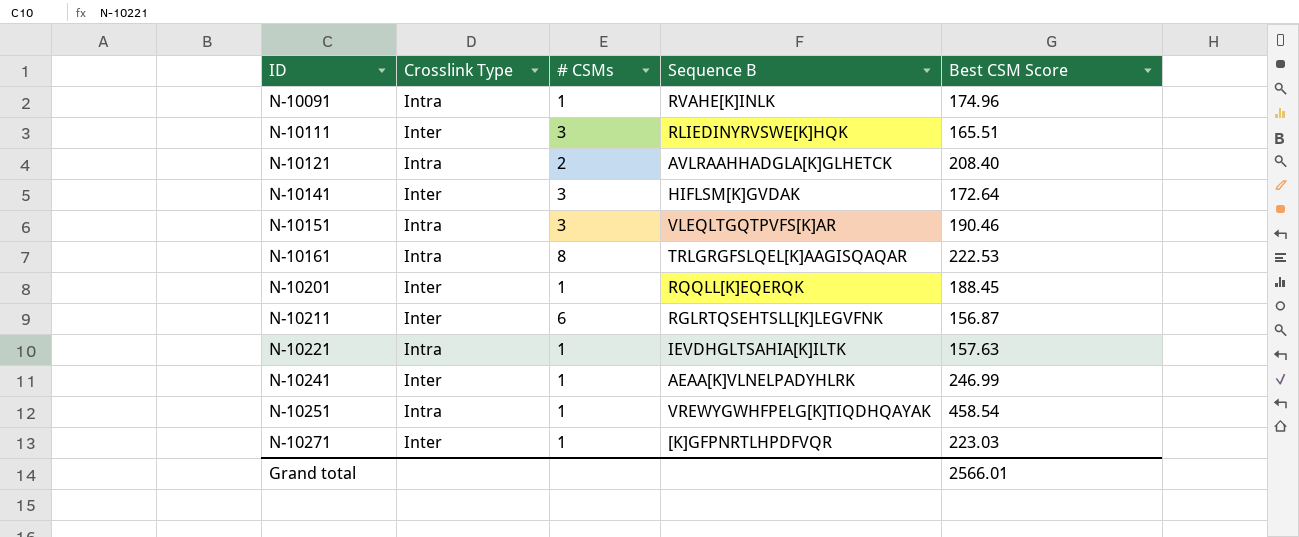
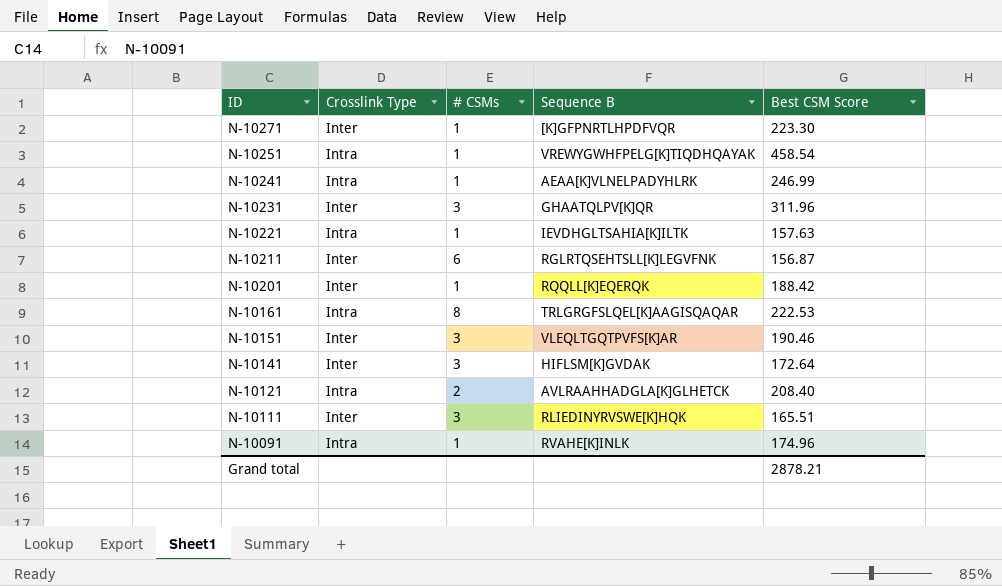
row order: ID ascending -> ID descending
N-10271 | Best CSM Score: 223.03 -> 223.30
N-10241 | Crosslink Type: Inter -> Intra
row N-10231: none -> Inter | 3 | GHAATQLPV[K]QR | 311.96
N-10201 | Best CSM Score: 188.45 -> 188.42
N-10151 | Crosslink Type: Intra -> Inter
Grand total | Best CSM Score: 2566.01 -> 2878.21

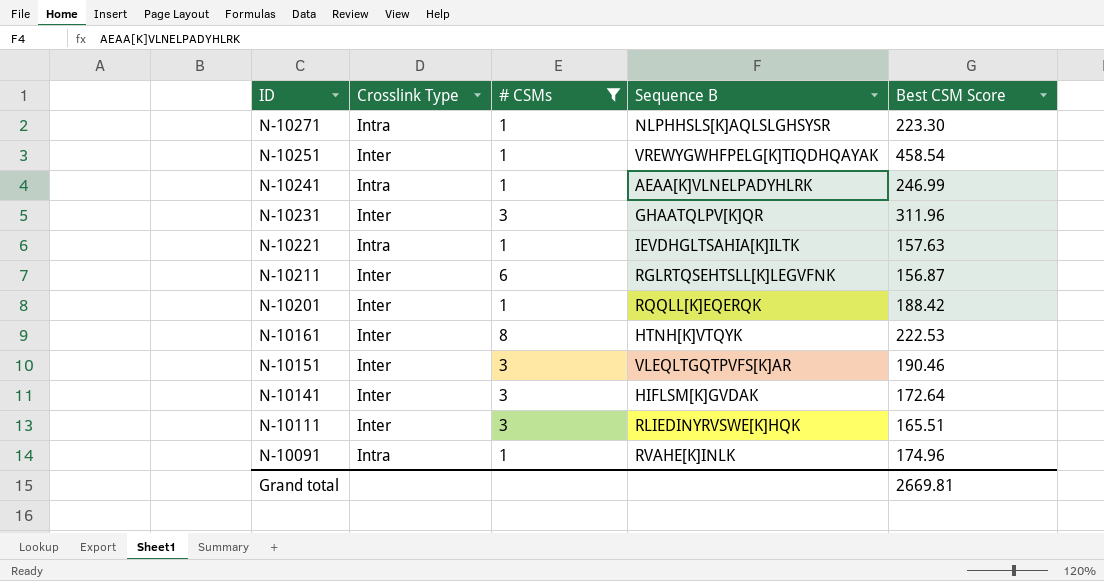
filter: none -> # CSMs != 2
N-10271 | Crosslink Type: Inter -> Intra
N-10271 | Sequence B: [K]GFPNRTLHPDFVQR -> NLPHHSLS[K]AQLSLGHSYSR
N-10251 | Crosslink Type: Intra -> Inter
N-10161 | Crosslink Type: Intra -> Inter
N-10161 | Sequence B: TRLGRGFSLQEL[K]AAGISQAQAR -> HTNH[K]VTQYK
Grand total | Best CSM Score: 2878.21 -> 2669.81

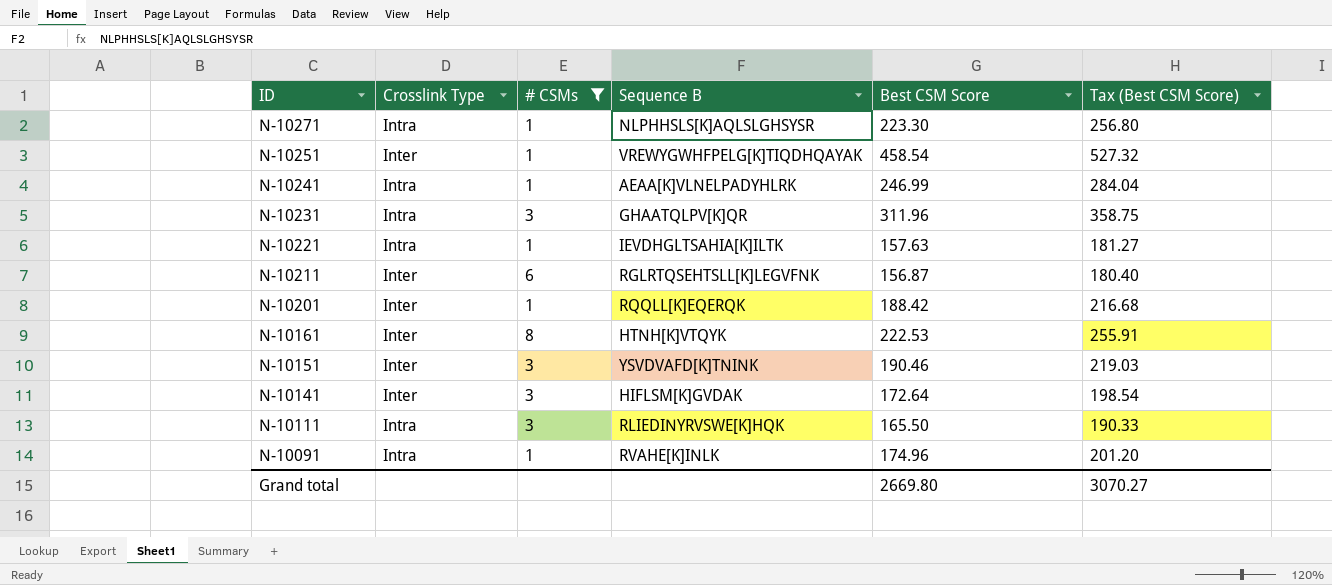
column Tax (Best CSM Score) | formula: none -> [Best CSM Score] * 1.15
N-10231 | Crosslink Type: Inter -> Intra
N-10151 | Sequence B: VLEQLTGQTPVFS[K]AR -> YSVDVAFD[K]TNINK
N-10111 | Crosslink Type: Inter -> Intra
N-10111 | Best CSM Score: 165.51 -> 165.50
Grand total | Best CSM Score: 2669.81 -> 2669.80

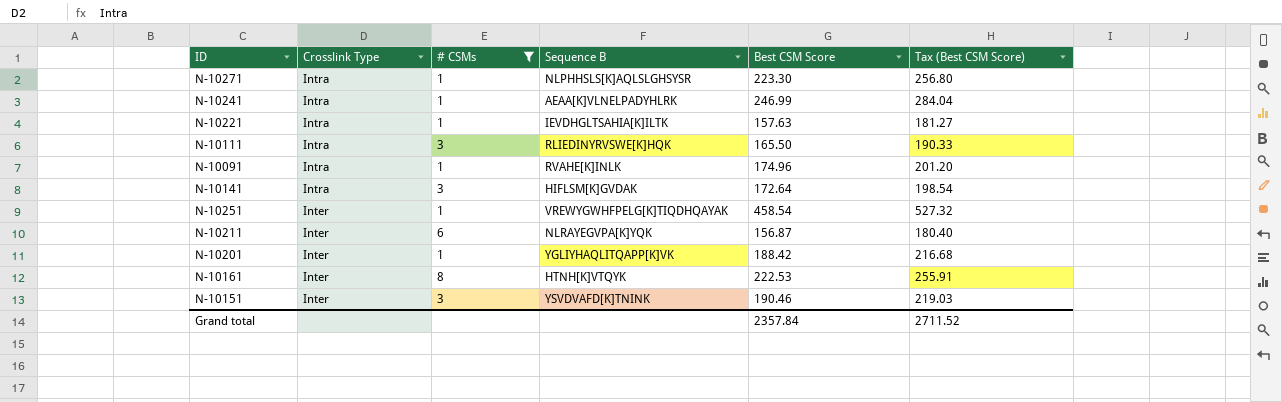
row order: ID descending -> Crosslink Type descending
row N-10231: Intra | 3 | GHAATQLPV[K]QR | 311.96 | 358.75 -> none
N-10141 | Crosslink Type: Inter -> Intra
N-10211 | Sequence B: RGLRTQSEHTSLL[K]LEGVFNK -> NLRAYEGVPA[K]YQK
N-10201 | Sequence B: RQQLL[K]EQERQK -> YGLIYHAQLITQAPP[K]VK
Grand total | Best CSM Score: 2669.80 -> 2357.84
Grand total | Tax (Best CSM Score): 3070.27 -> 2711.52

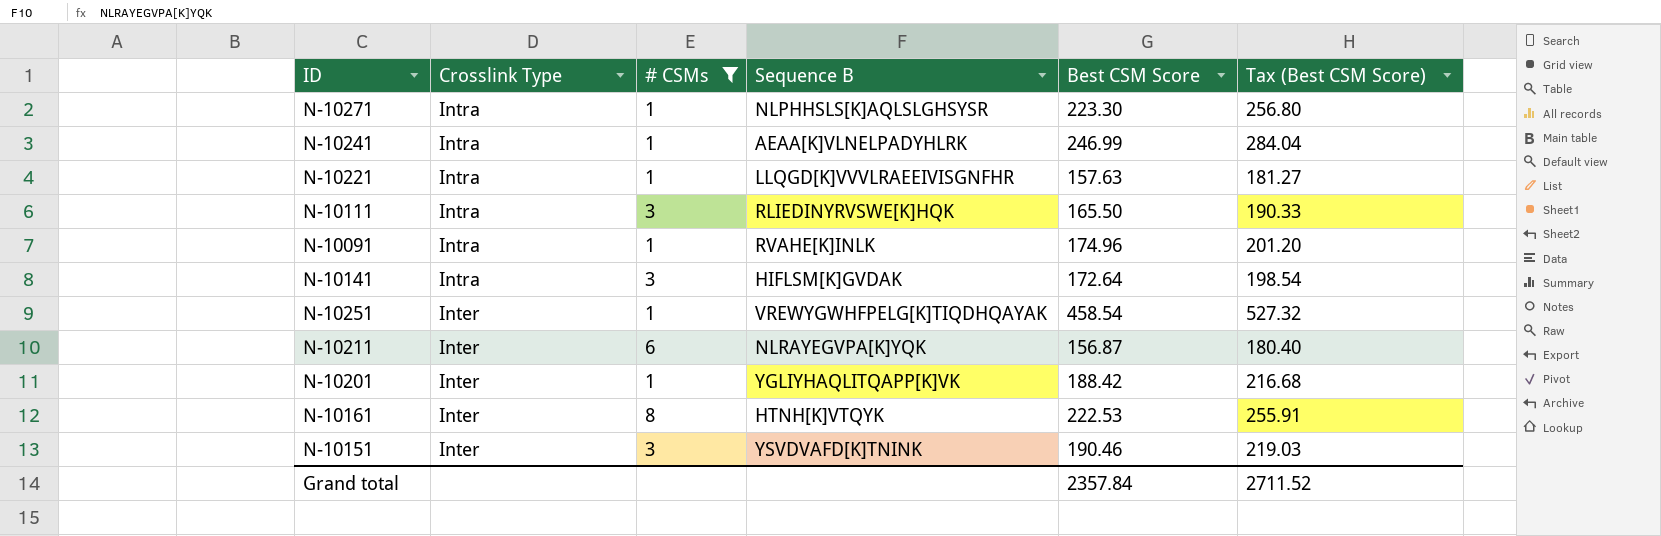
N-10221 | Sequence B: IEVDHGLTSAHIA[K]ILTK -> LLQGD[K]VVVLRAEEIVISGNFHR

